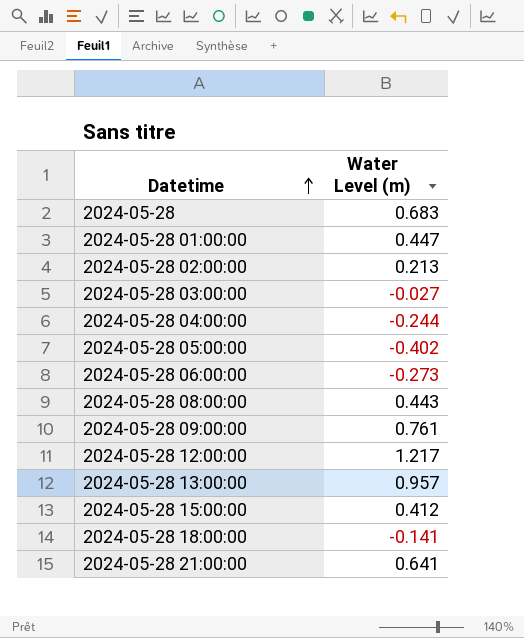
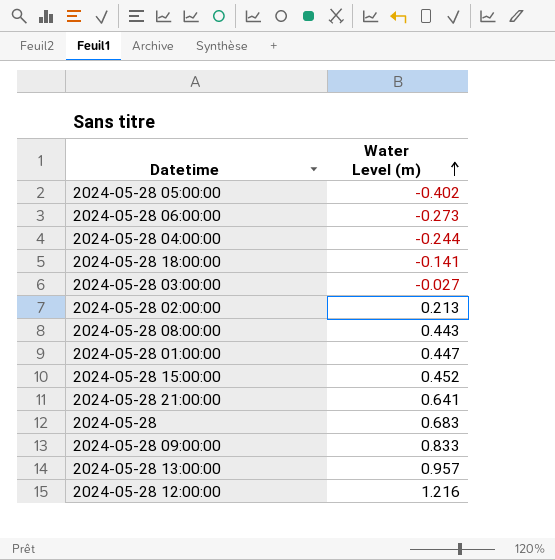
row order: Datetime ascending -> Water Level (m) ascending
2024-05-28 15:00:00 | Water Level (m): 0.412 -> 0.452
2024-05-28 09:00:00 | Water Level (m): 0.761 -> 0.833
2024-05-28 12:00:00 | Water Level (m): 1.217 -> 1.216

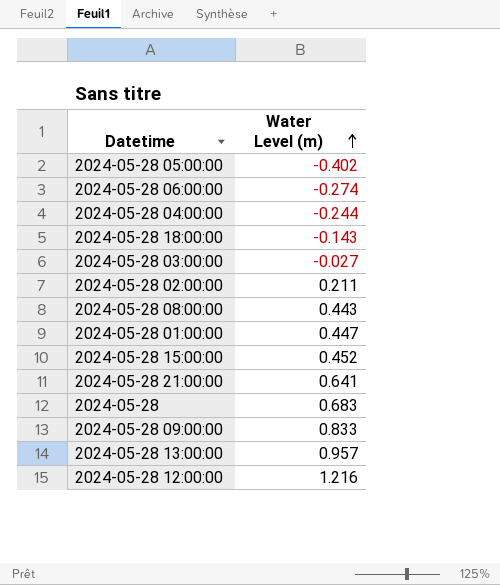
2024-05-28 06:00:00 | Water Level (m): -0.273 -> -0.274
2024-05-28 18:00:00 | Water Level (m): -0.141 -> -0.143
2024-05-28 02:00:00 | Water Level (m): 0.213 -> 0.211

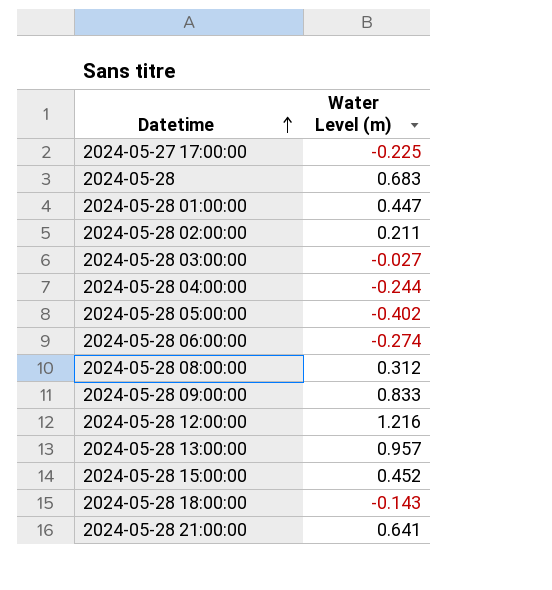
row order: Water Level (m) ascending -> Datetime ascending
row 2024-05-27 17:00:00: none -> -0.225
2024-05-28 08:00:00 | Water Level (m): 0.443 -> 0.312

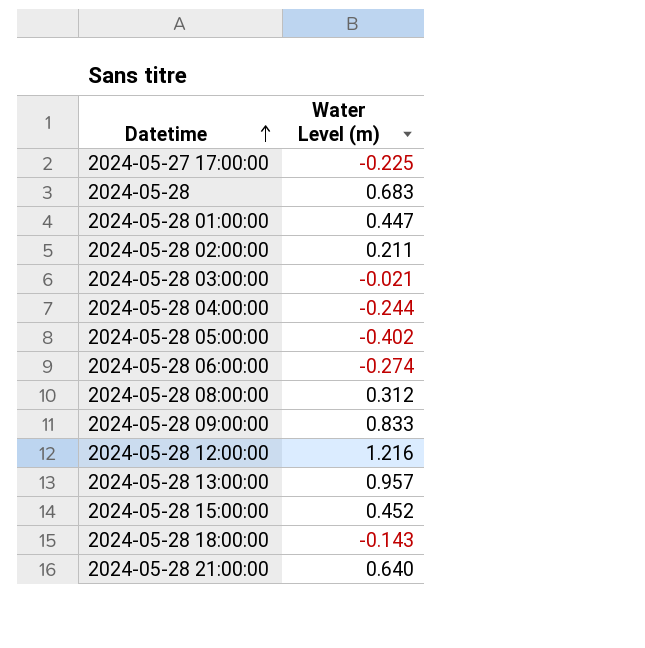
2024-05-28 03:00:00 | Water Level (m): -0.027 -> -0.021
2024-05-28 21:00:00 | Water Level (m): 0.641 -> 0.640

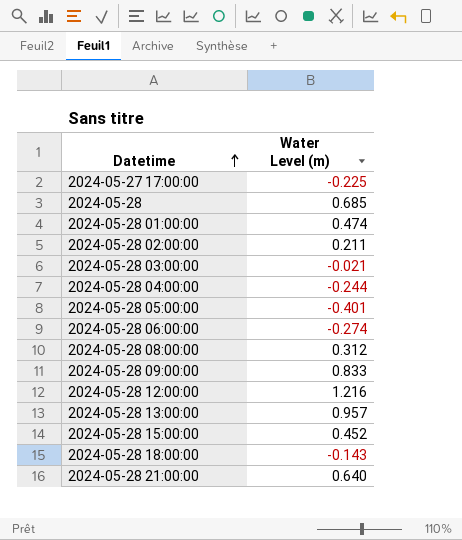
2024-05-28 | Water Level (m): 0.683 -> 0.685
2024-05-28 01:00:00 | Water Level (m): 0.447 -> 0.474
2024-05-28 05:00:00 | Water Level (m): -0.402 -> -0.401

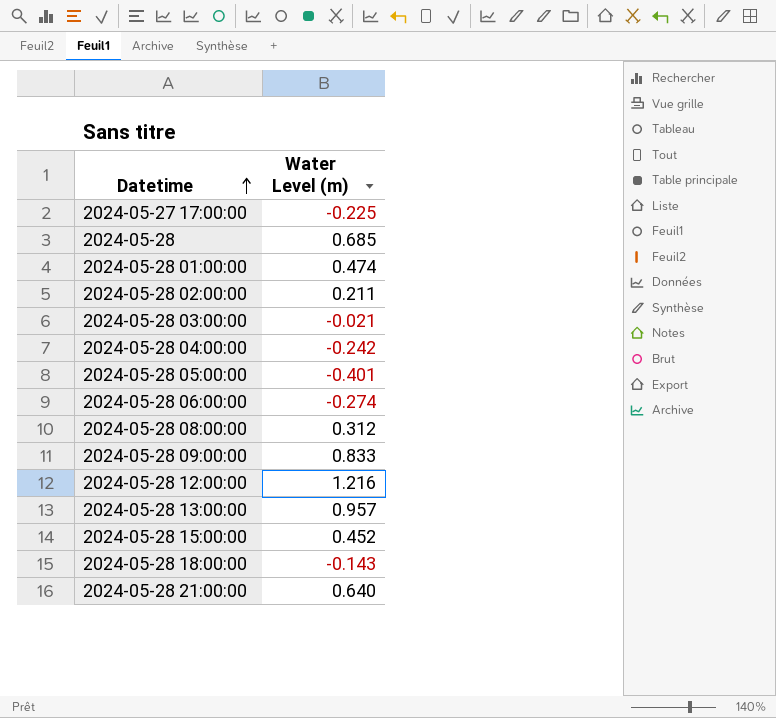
2024-05-28 04:00:00 | Water Level (m): -0.244 -> -0.242

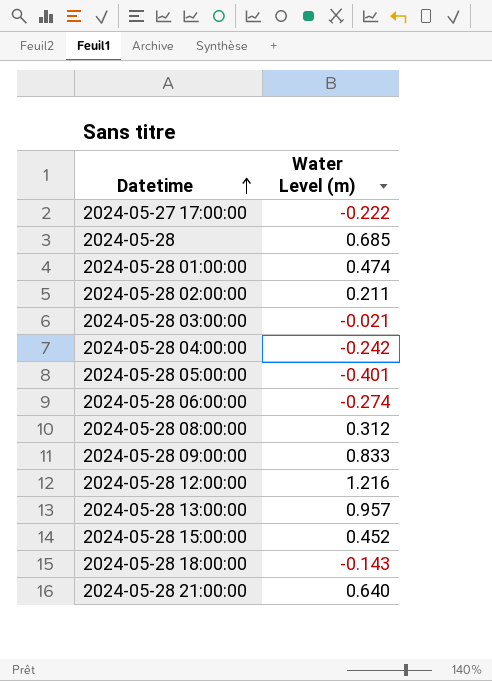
2024-05-27 17:00:00 | Water Level (m): -0.225 -> -0.222

